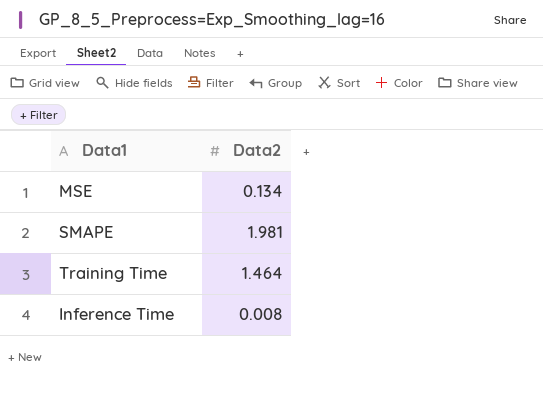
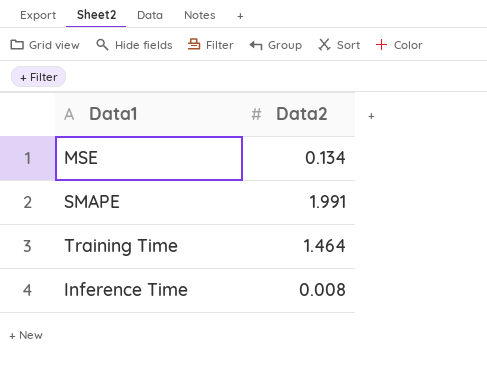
SMAPE | Data2: 1.981 -> 1.991

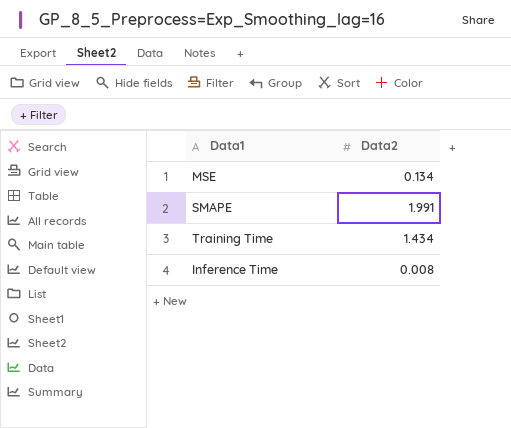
Training Time | Data2: 1.464 -> 1.434

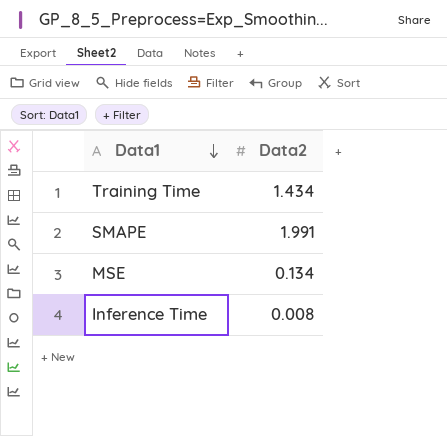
row order: none -> Data1 descending

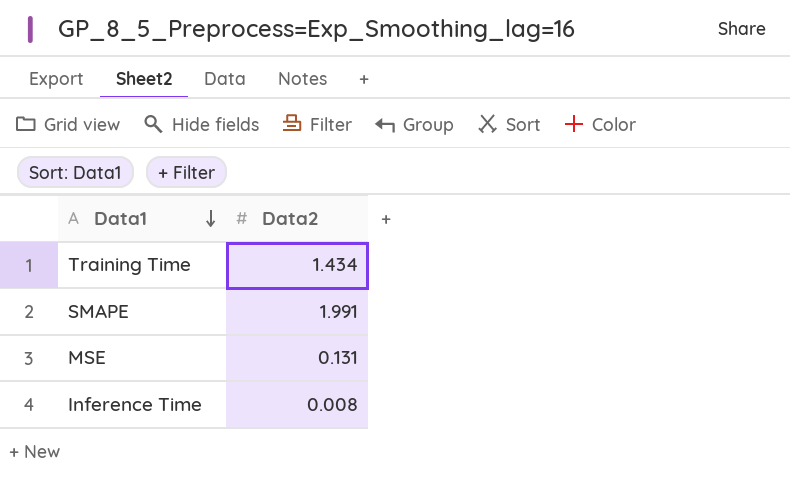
MSE | Data2: 0.134 -> 0.131

